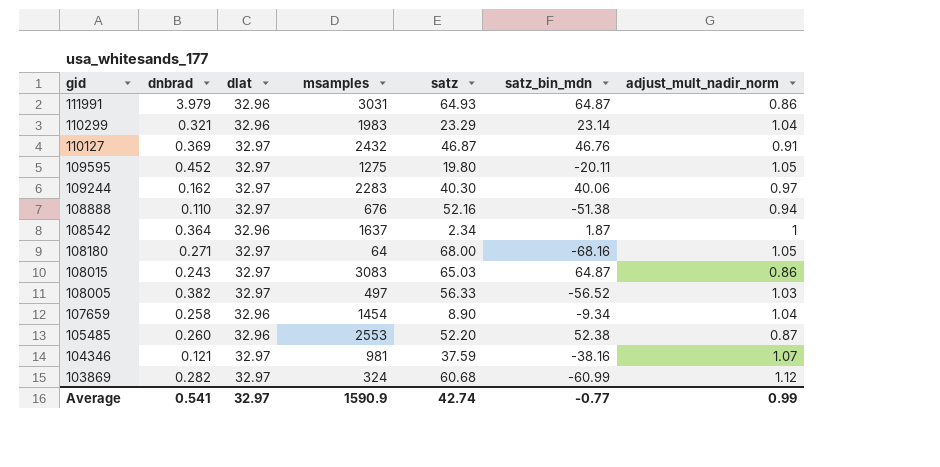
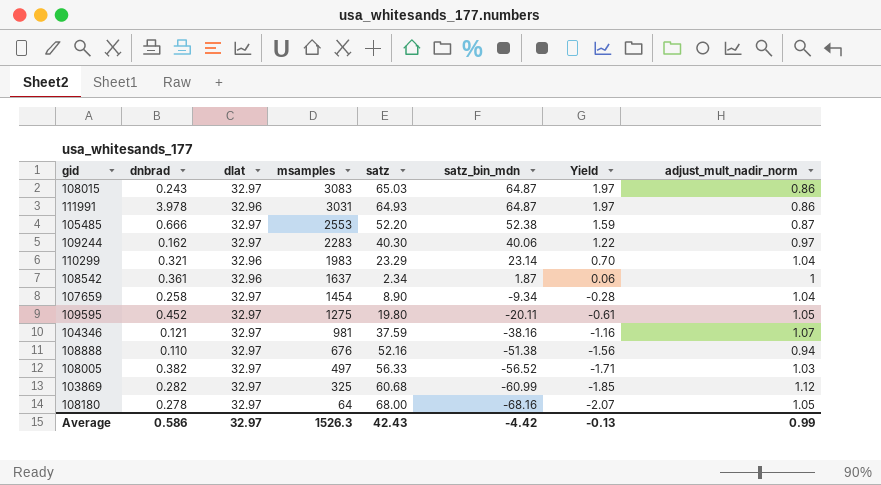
row order: gid descending -> msamples descending
column Yield | formula: none -> [satz_bin_mdn] / [dlat]
row 110127: 0.369 | 32.97 | 2432 | 46.87 | 46.76 | 0.91 -> none
111991 | dnbrad: 3.979 -> 3.978
105485 | dnbrad: 0.260 -> 0.666
105485 | dlat: 32.96 -> 32.97
108542 | dnbrad: 0.364 -> 0.361
107659 | dlat: 32.96 -> 32.97
103869 | msamples: 324 -> 325
108180 | dnbrad: 0.271 -> 0.278
Average | dnbrad: 0.541 -> 0.586
Average | msamples: 1590.9 -> 1526.3
Average | satz: 42.74 -> 42.43
Average | satz_bin_mdn: -0.77 -> -4.42

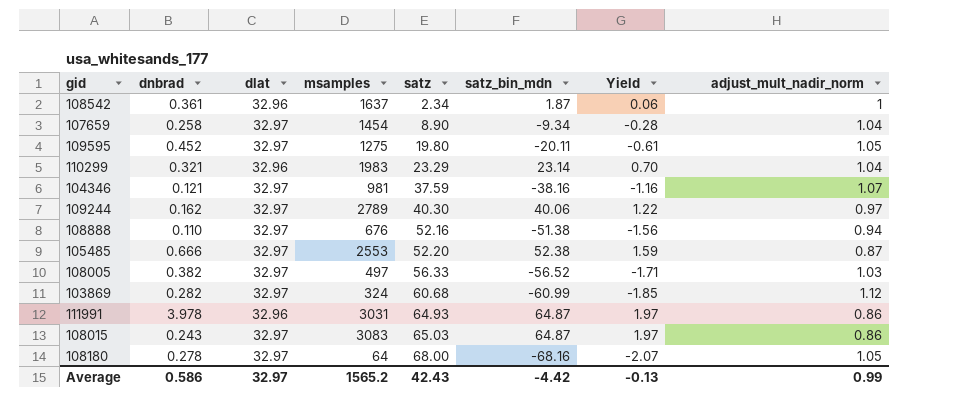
row order: msamples descending -> satz ascending
109244 | msamples: 2283 -> 2789
103869 | msamples: 325 -> 324
Average | msamples: 1526.3 -> 1565.2

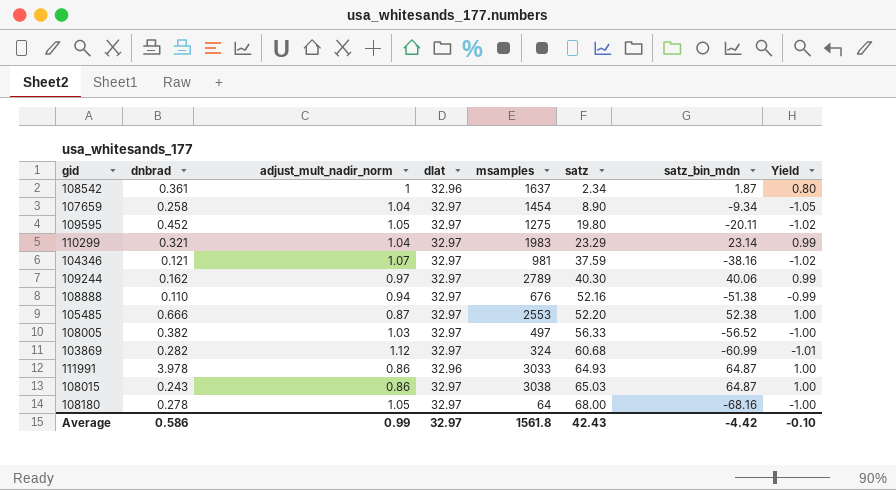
column adjust_mult_nadir_norm | position: 8 -> 3
column Yield | formula: [satz_bin_mdn] / [dlat] -> [satz_bin_mdn] / [satz]
110299 | dlat: 32.96 -> 32.97
111991 | msamples: 3031 -> 3033
108015 | msamples: 3083 -> 3038
Average | msamples: 1565.2 -> 1561.8
Average | Yield: -0.13 -> -0.10

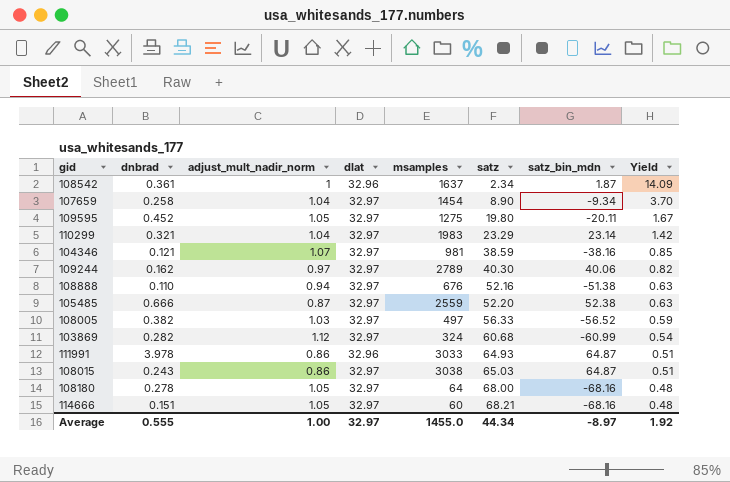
column Yield | formula: [satz_bin_mdn] / [satz] -> [dlat] / [satz]
104346 | satz: 37.59 -> 38.59
105485 | msamples: 2553 -> 2559
row 114666: none -> 0.151 | 1.05 | 32.97 | 60 | 68.21 | -68.16 | 0.48
Average | dnbrad: 0.586 -> 0.555
Average | adjust_mult_nadir_norm: 0.99 -> 1.00
Average | msamples: 1561.8 -> 1455.0
Average | satz: 42.43 -> 44.34
Average | satz_bin_mdn: -4.42 -> -8.97
Average | Yield: -0.10 -> 1.92

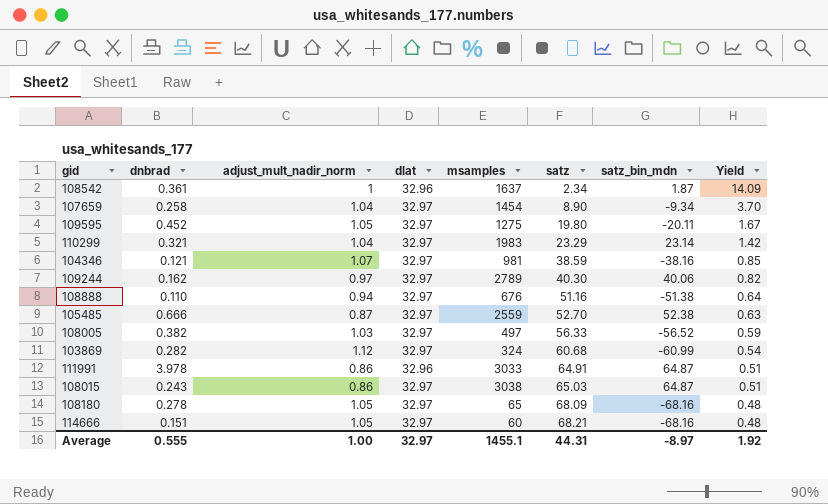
108888 | satz: 52.16 -> 51.16
108888 | Yield: 0.63 -> 0.64
105485 | satz: 52.20 -> 52.70
111991 | satz: 64.93 -> 64.91
108180 | msamples: 64 -> 65
108180 | satz: 68.00 -> 68.09
Average | msamples: 1455.0 -> 1455.1
Average | satz: 44.34 -> 44.31

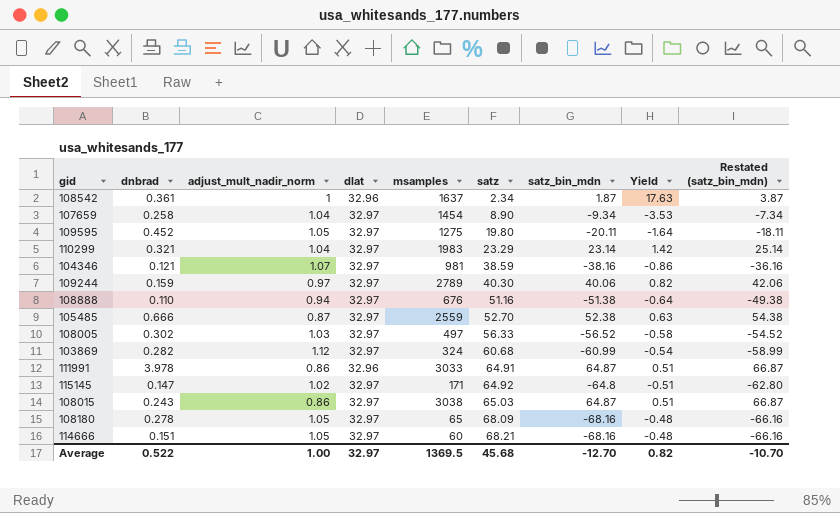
column Yield | formula: [dlat] / [satz] -> [dlat] / [satz_bin_mdn]
column Restated (satz_bin_mdn) | formula: none -> [satz_bin_mdn] + 2
109244 | dnbrad: 0.162 -> 0.159
108005 | dnbrad: 0.382 -> 0.302
row 115145: none -> 0.147 | 1.02 | 32.97 | 171 | 64.92 | -64.8 | -0.51 | -62.80
Average | dnbrad: 0.555 -> 0.522
Average | msamples: 1455.1 -> 1369.5
Average | satz: 44.31 -> 45.68
Average | satz_bin_mdn: -8.97 -> -12.70
Average | Yield: 1.92 -> 0.82

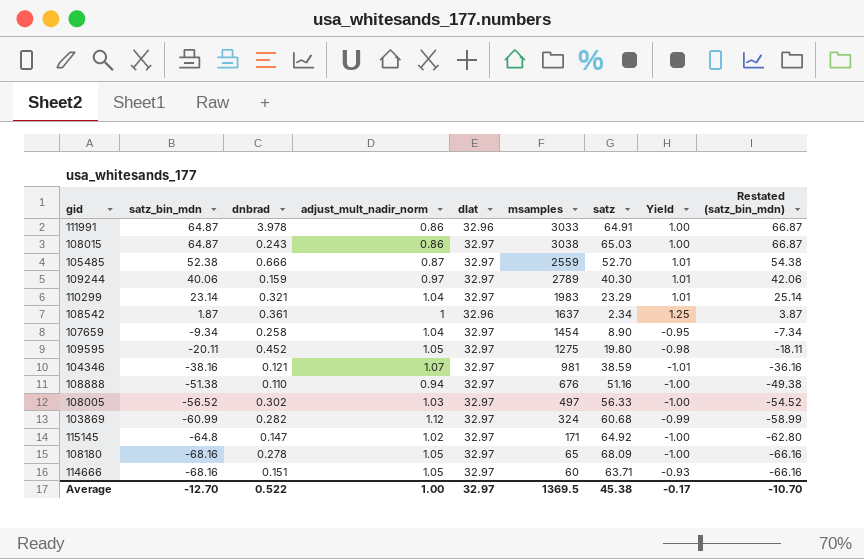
row order: satz ascending -> satz_bin_mdn descending
column satz_bin_mdn | position: 7 -> 2
column Yield | formula: [dlat] / [satz_bin_mdn] -> [satz] / [satz_bin_mdn]
114666 | satz: 68.21 -> 63.71
Average | satz: 45.68 -> 45.38
Average | Yield: 0.82 -> -0.17

